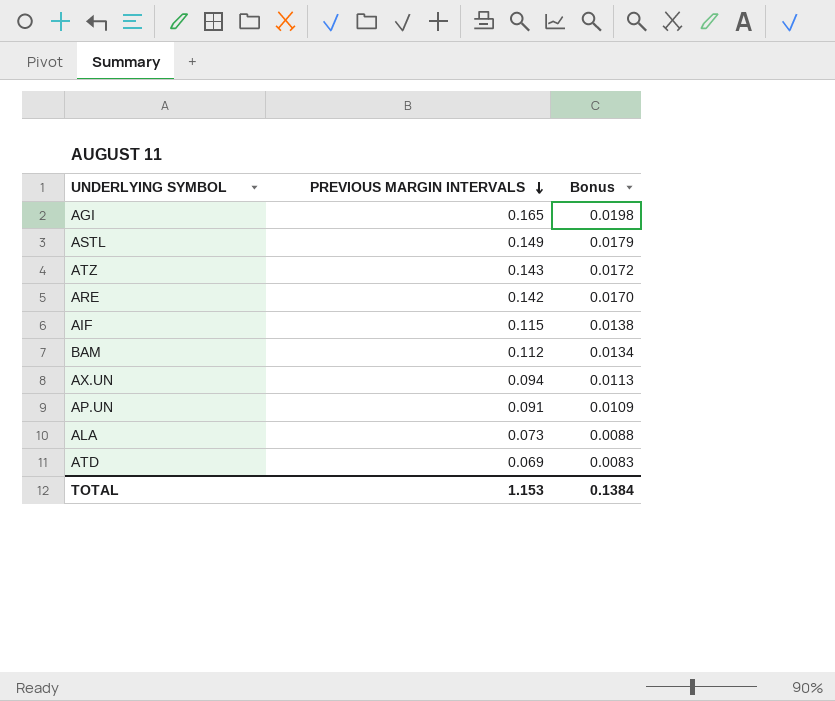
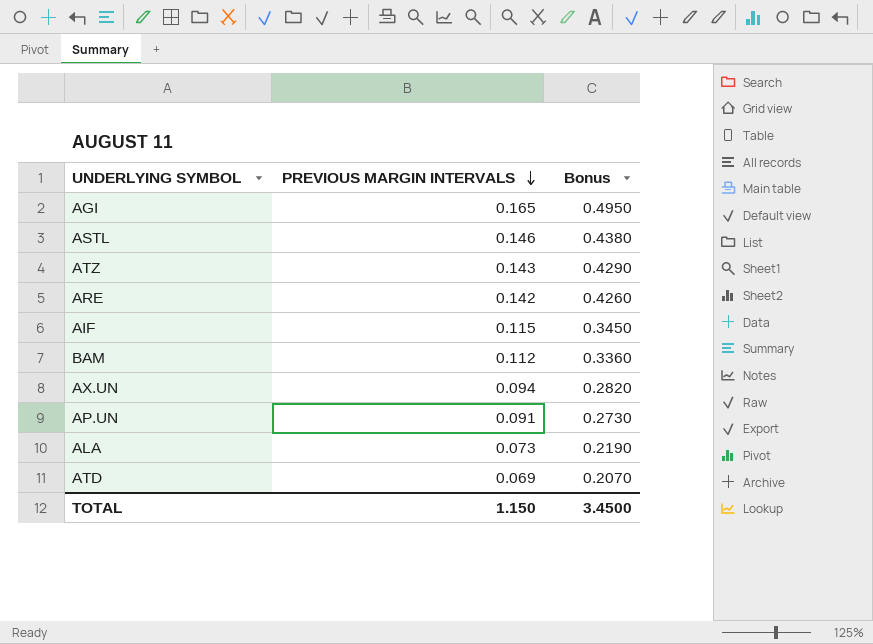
column Bonus | formula: [PREVIOUS MARGIN INTERVALS] * 0.12 -> [PREVIOUS MARGIN INTERVALS] * 3
ASTL | PREVIOUS MARGIN INTERVALS: 0.149 -> 0.146
TOTAL | PREVIOUS MARGIN INTERVALS: 1.153 -> 1.150
TOTAL | Bonus: 0.1384 -> 3.4500

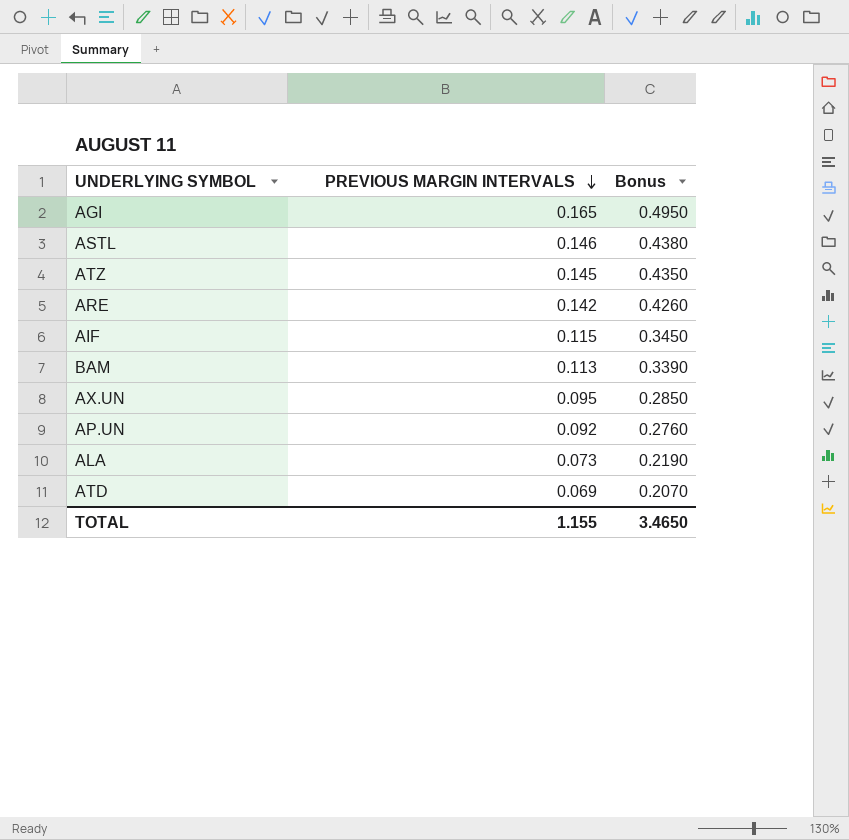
ATZ | PREVIOUS MARGIN INTERVALS: 0.143 -> 0.145
ATZ | Bonus: 0.4290 -> 0.4350
BAM | PREVIOUS MARGIN INTERVALS: 0.112 -> 0.113
BAM | Bonus: 0.3360 -> 0.3390
AX.UN | PREVIOUS MARGIN INTERVALS: 0.094 -> 0.095
AX.UN | Bonus: 0.2820 -> 0.2850
AP.UN | PREVIOUS MARGIN INTERVALS: 0.091 -> 0.092
AP.UN | Bonus: 0.2730 -> 0.2760
TOTAL | PREVIOUS MARGIN INTERVALS: 1.150 -> 1.155
TOTAL | Bonus: 3.4500 -> 3.4650

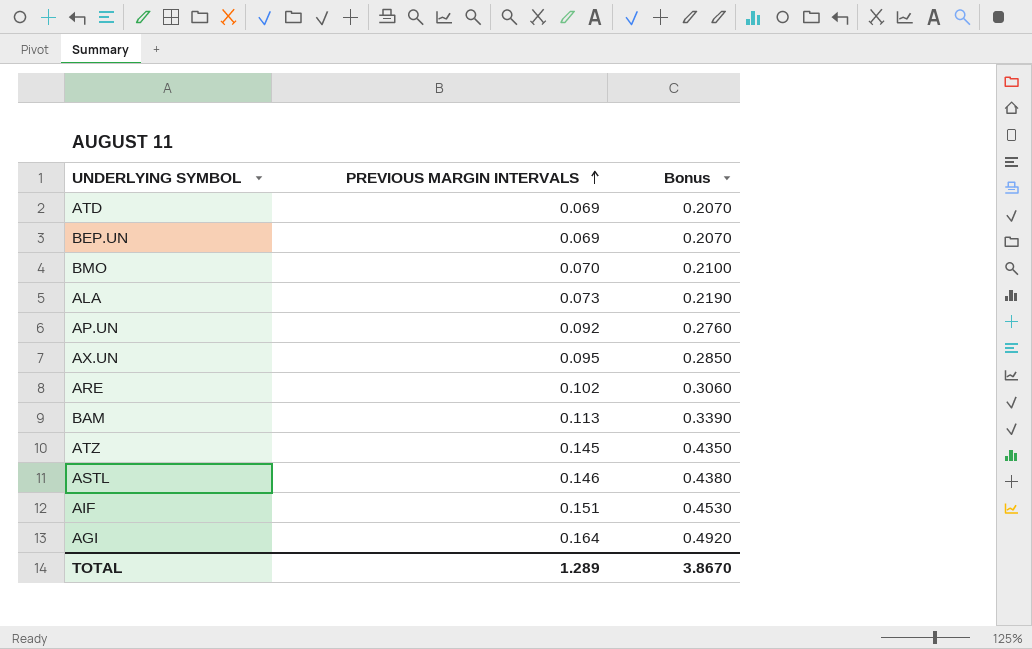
row order: PREVIOUS MARGIN INTERVALS descending -> PREVIOUS MARGIN INTERVALS ascending
row BEP.UN: none -> 0.069 | 0.2070
row BMO: none -> 0.070 | 0.2100
ARE | PREVIOUS MARGIN INTERVALS: 0.142 -> 0.102
ARE | Bonus: 0.4260 -> 0.3060
AIF | PREVIOUS MARGIN INTERVALS: 0.115 -> 0.151
AIF | Bonus: 0.3450 -> 0.4530
AGI | PREVIOUS MARGIN INTERVALS: 0.165 -> 0.164
AGI | Bonus: 0.4950 -> 0.4920
TOTAL | PREVIOUS MARGIN INTERVALS: 1.155 -> 1.289
TOTAL | Bonus: 3.4650 -> 3.8670

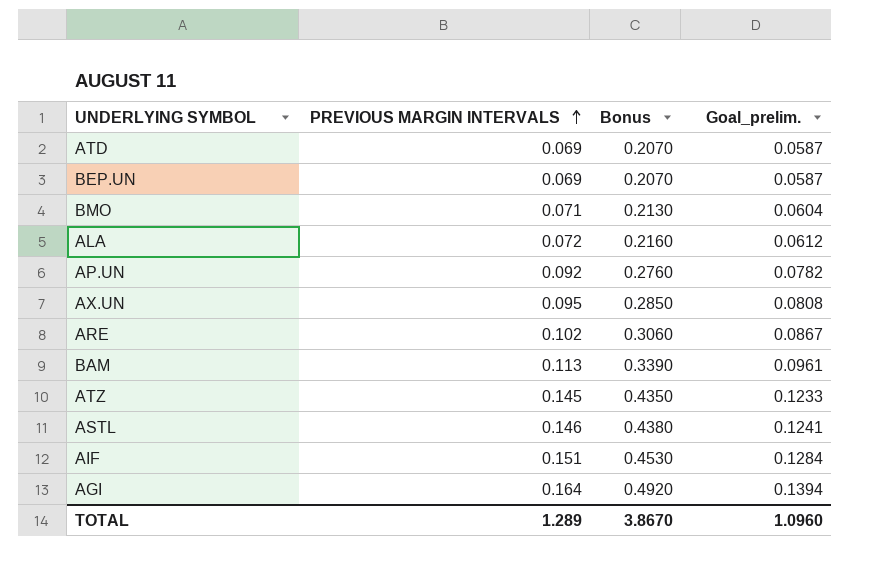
column Goal_prelim. | formula: none -> [PREVIOUS MARGIN INTERVALS] * 0.85
BMO | PREVIOUS MARGIN INTERVALS: 0.070 -> 0.071
BMO | Bonus: 0.2100 -> 0.2130
ALA | PREVIOUS MARGIN INTERVALS: 0.073 -> 0.072
ALA | Bonus: 0.2190 -> 0.2160

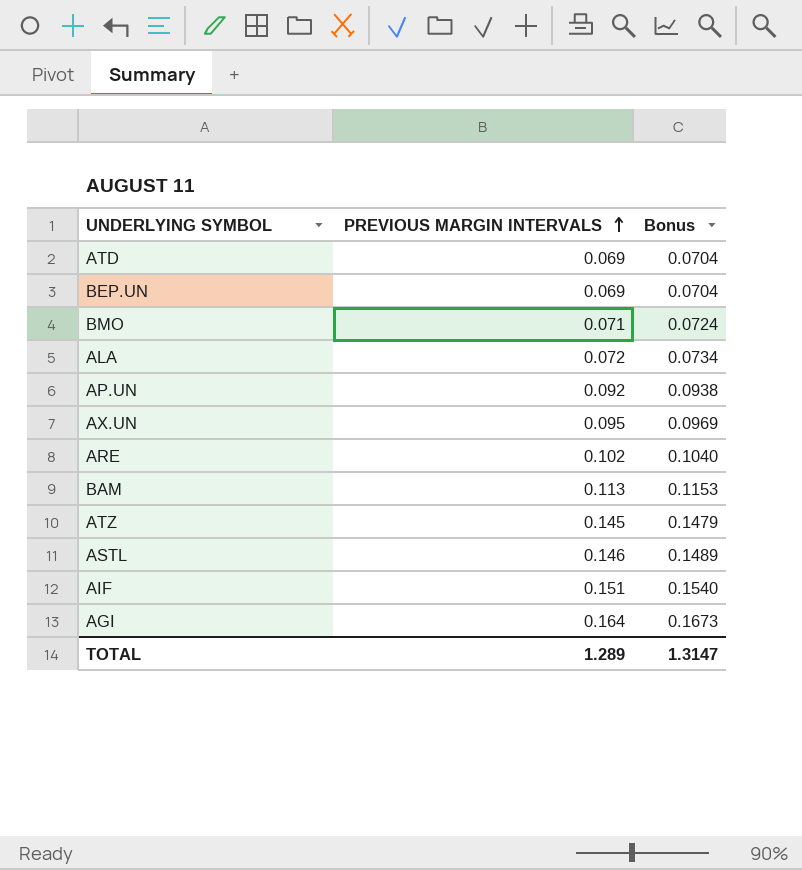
column Goal_prelim. | formula: [PREVIOUS MARGIN INTERVALS] * 0.85 -> none
column Bonus | formula: [PREVIOUS MARGIN INTERVALS] * 3 -> [PREVIOUS MARGIN INTERVALS] * 1.02
TOTAL | Bonus: 3.8670 -> 1.3147

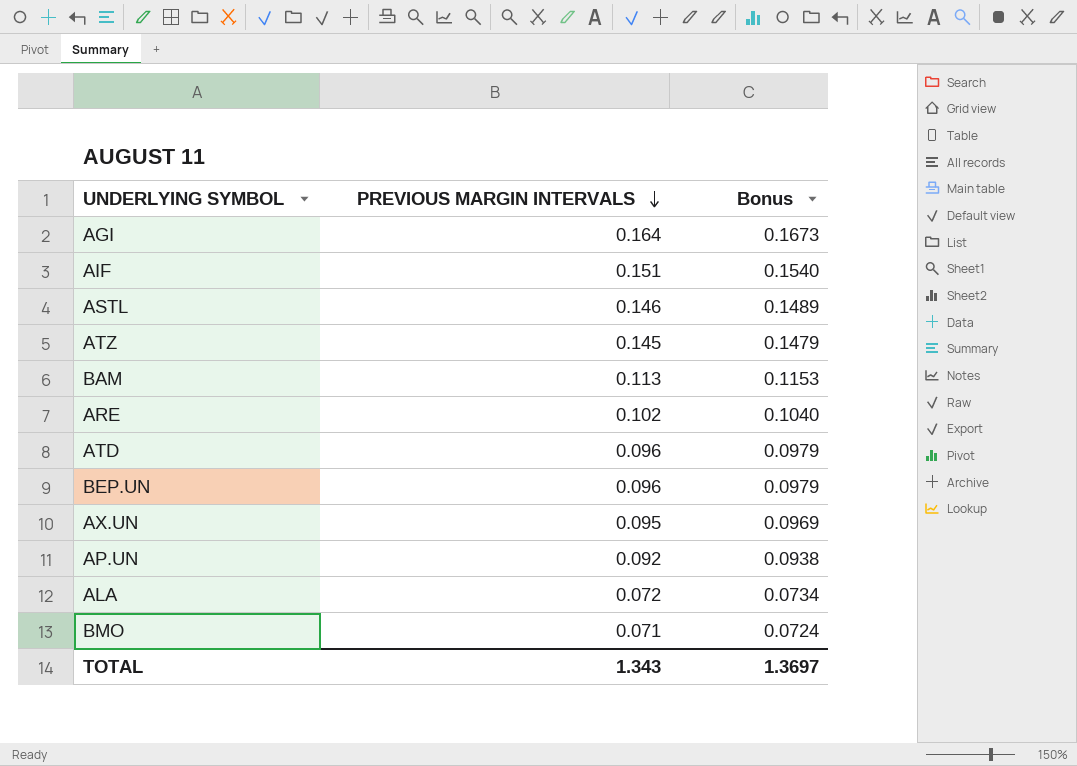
row order: PREVIOUS MARGIN INTERVALS ascending -> PREVIOUS MARGIN INTERVALS descending
ATD | PREVIOUS MARGIN INTERVALS: 0.069 -> 0.096
ATD | Bonus: 0.0704 -> 0.0979
BEP.UN | PREVIOUS MARGIN INTERVALS: 0.069 -> 0.096
BEP.UN | Bonus: 0.0704 -> 0.0979
TOTAL | PREVIOUS MARGIN INTERVALS: 1.289 -> 1.343
TOTAL | Bonus: 1.3147 -> 1.3697

